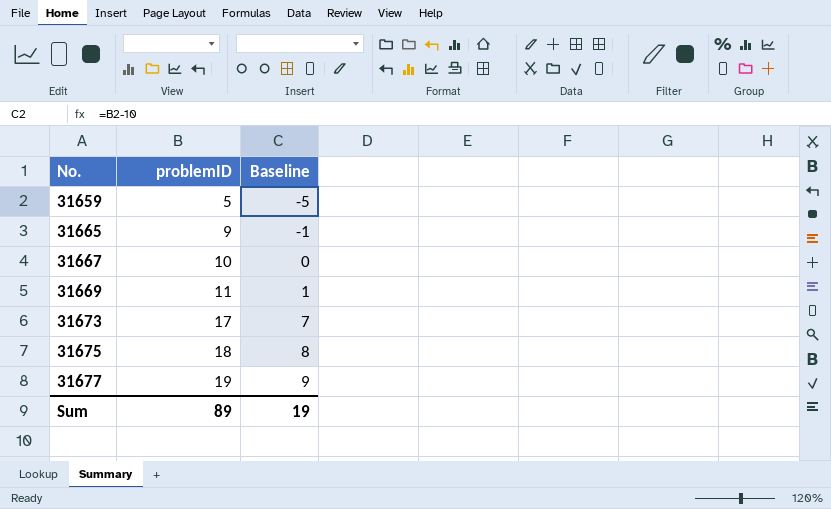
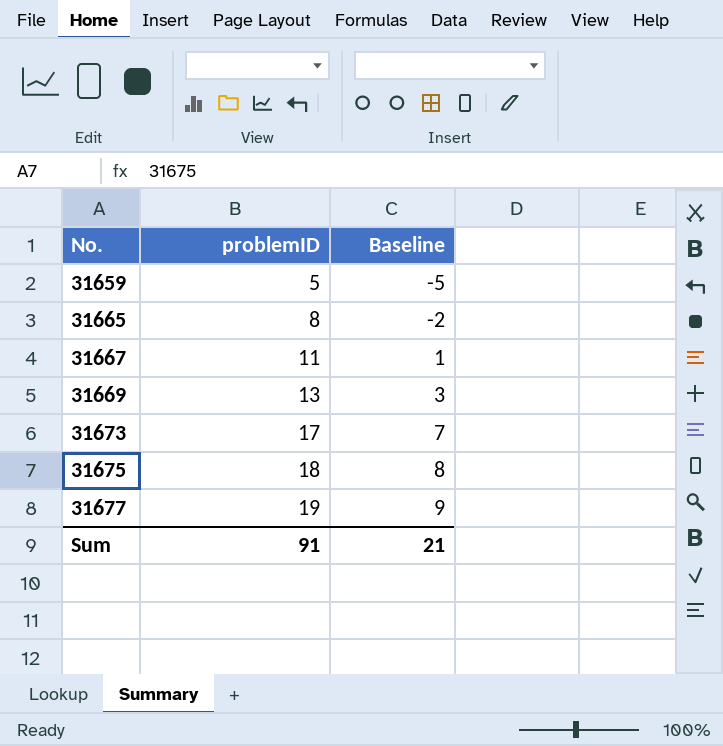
31665 | problemID: 9 -> 8
31665 | Baseline: -1 -> -2
31667 | problemID: 10 -> 11
31667 | Baseline: 0 -> 1
31669 | problemID: 11 -> 13
31669 | Baseline: 1 -> 3
Sum | problemID: 89 -> 91
Sum | Baseline: 19 -> 21

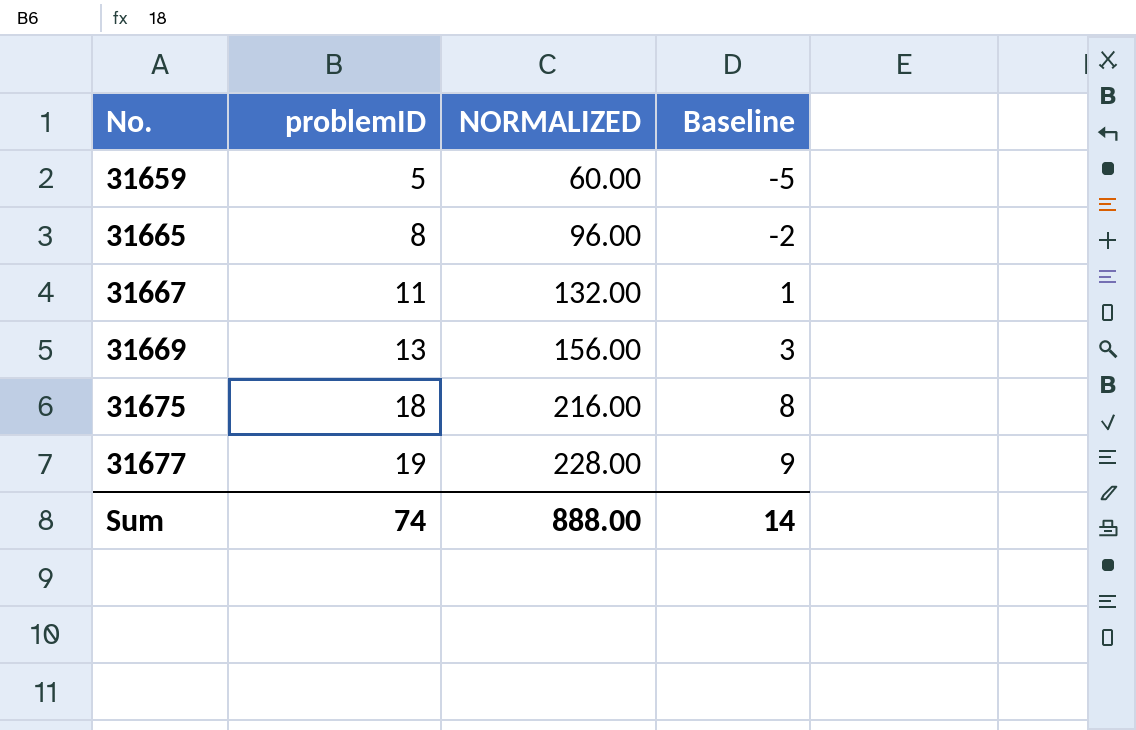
column NORMALIZED | formula: none -> [problemID] * 12
row 31673: 17 | 7 -> none
Sum | problemID: 91 -> 74
Sum | Baseline: 21 -> 14

